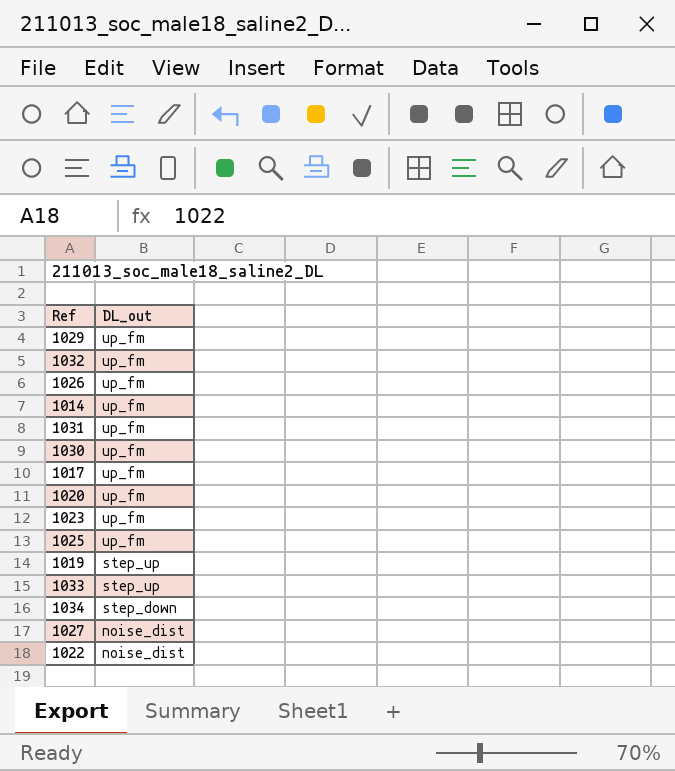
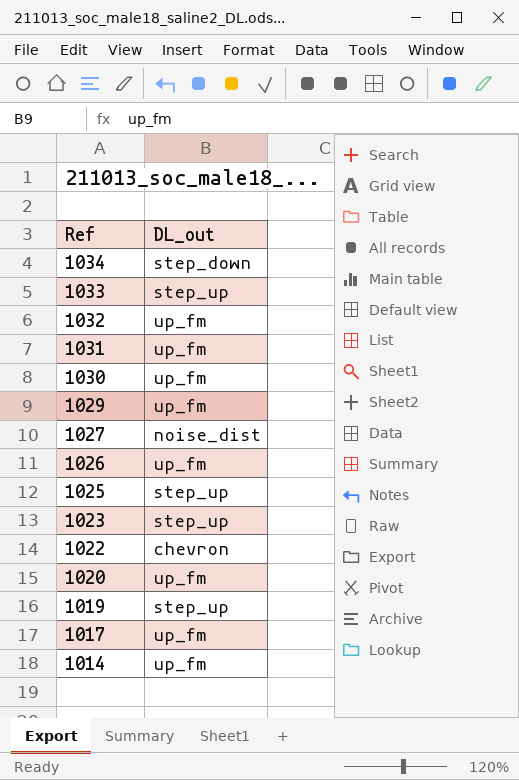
row order: DL_out descending -> Ref descending
1025 | DL_out: up_fm -> step_up
1023 | DL_out: up_fm -> step_up
1022 | DL_out: noise_dist -> chevron

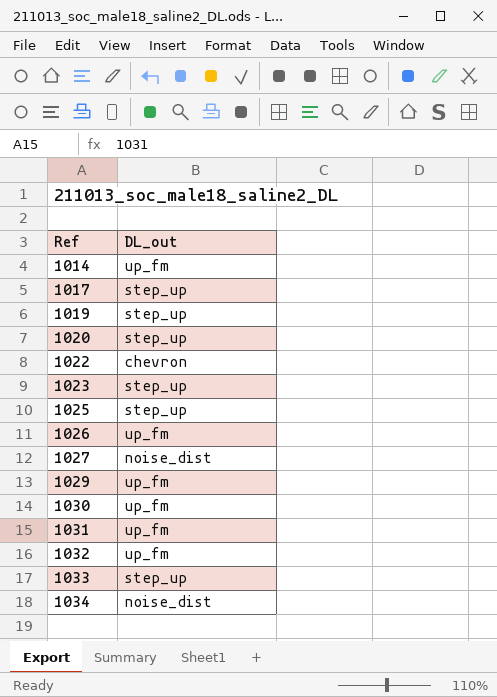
row order: Ref descending -> Ref ascending
1017 | DL_out: up_fm -> step_up
1020 | DL_out: up_fm -> step_up
1034 | DL_out: step_down -> noise_dist

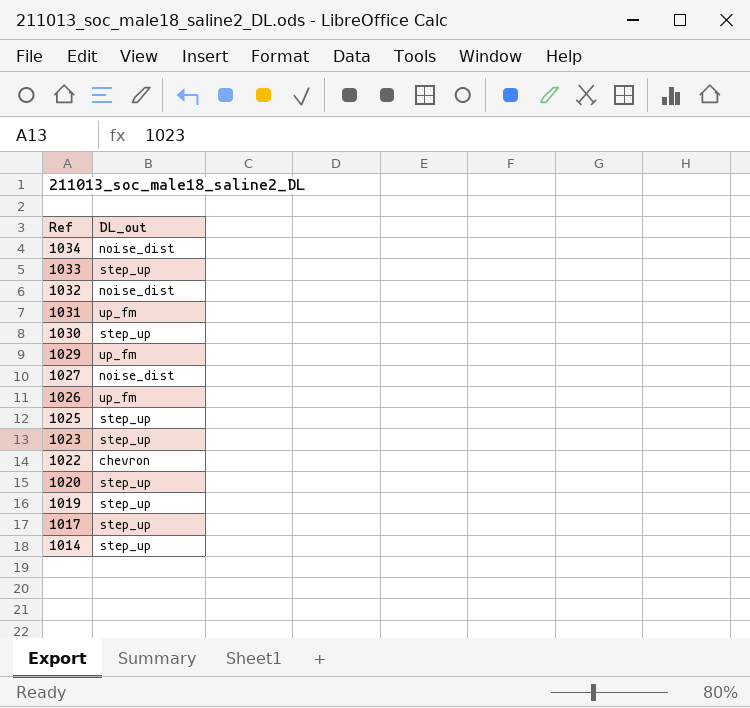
row order: Ref ascending -> Ref descending
1032 | DL_out: up_fm -> noise_dist
1030 | DL_out: up_fm -> step_up
1014 | DL_out: up_fm -> step_up

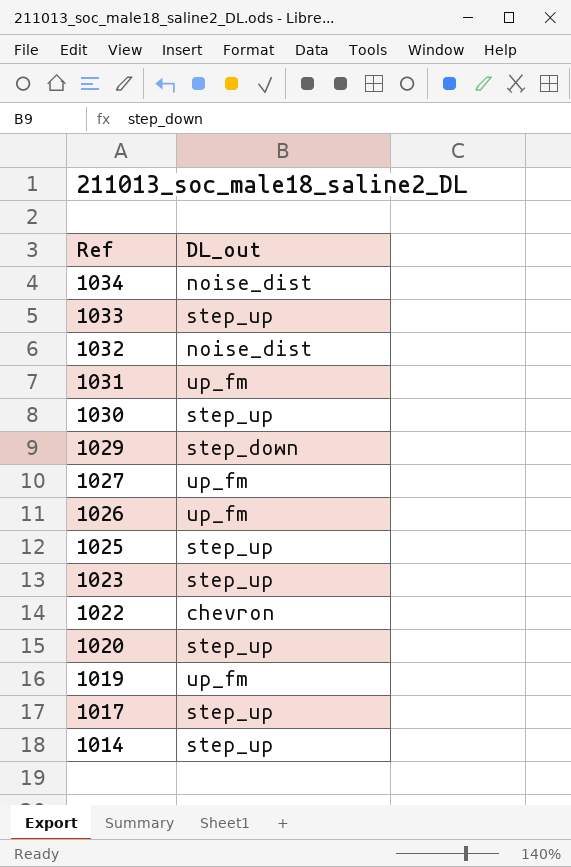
1029 | DL_out: up_fm -> step_down
1027 | DL_out: noise_dist -> up_fm
1019 | DL_out: step_up -> up_fm

